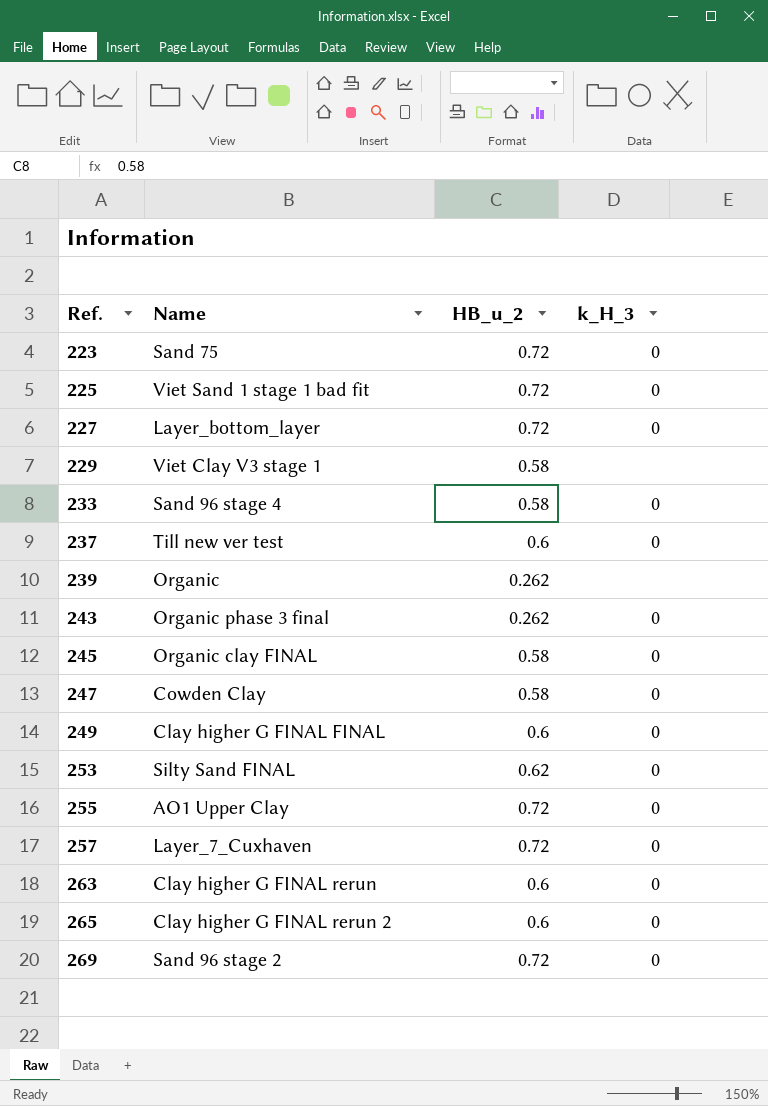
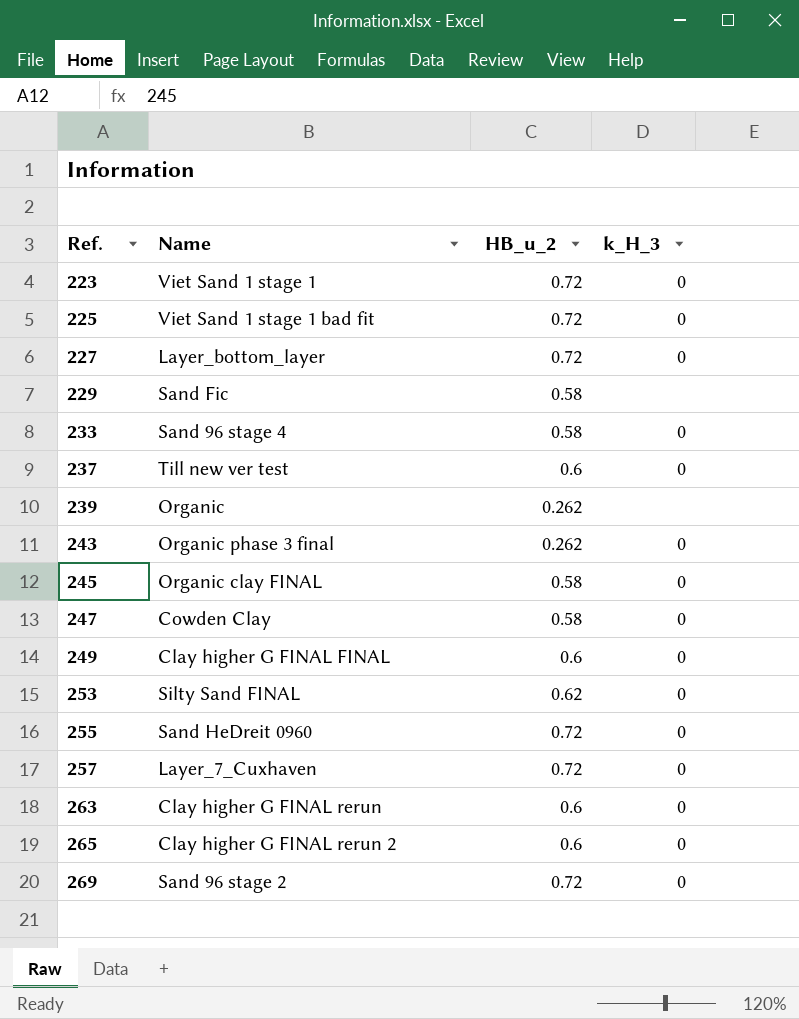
223 | Name: Sand 75 -> Viet Sand 1 stage 1
229 | Name: Viet Clay V3 stage 1 -> Sand Fic
255 | Name: AO1 Upper Clay -> Sand HeDreit 0960

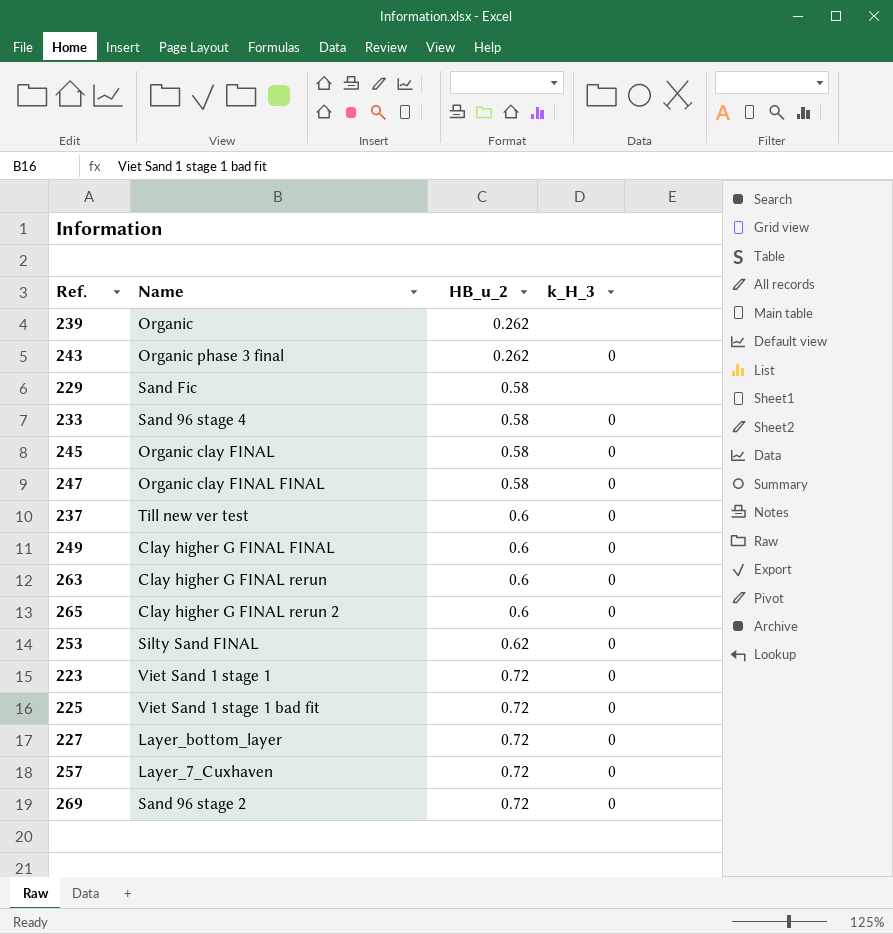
row order: Ref. ascending -> HB_u_2 ascending
row 255: Sand HeDreit 0960 | 0.72 | 0 -> none
247 | Name: Cowden Clay -> Organic clay FINAL FINAL

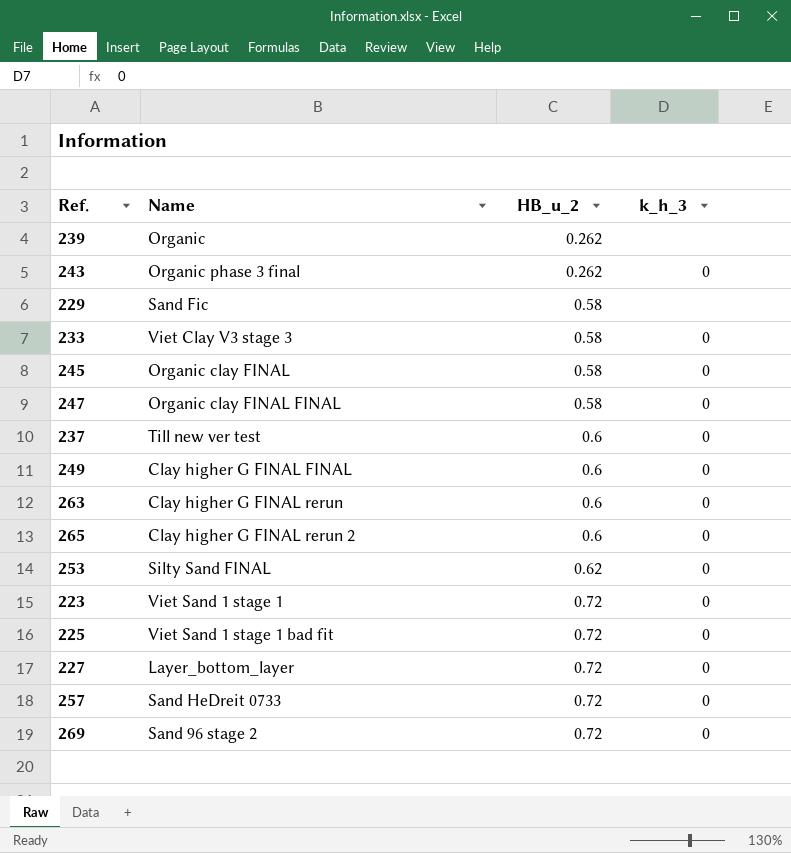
column name: k_H_3 -> k_h_3
233 | Name: Sand 96 stage 4 -> Viet Clay V3 stage 3
257 | Name: Layer_7_Cuxhaven -> Sand HeDreit 0733

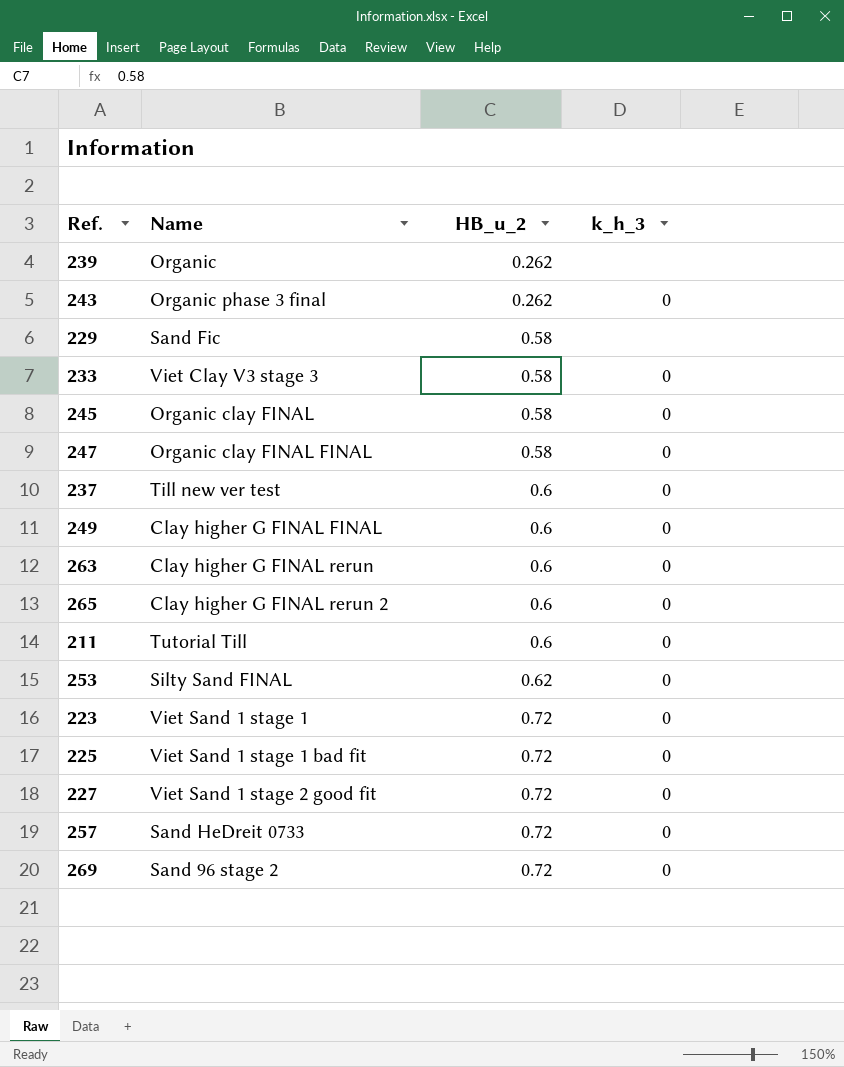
row 211: none -> Tutorial Till | 0.6 | 0
227 | Name: Layer_bottom_layer -> Viet Sand 1 stage 2 good fit

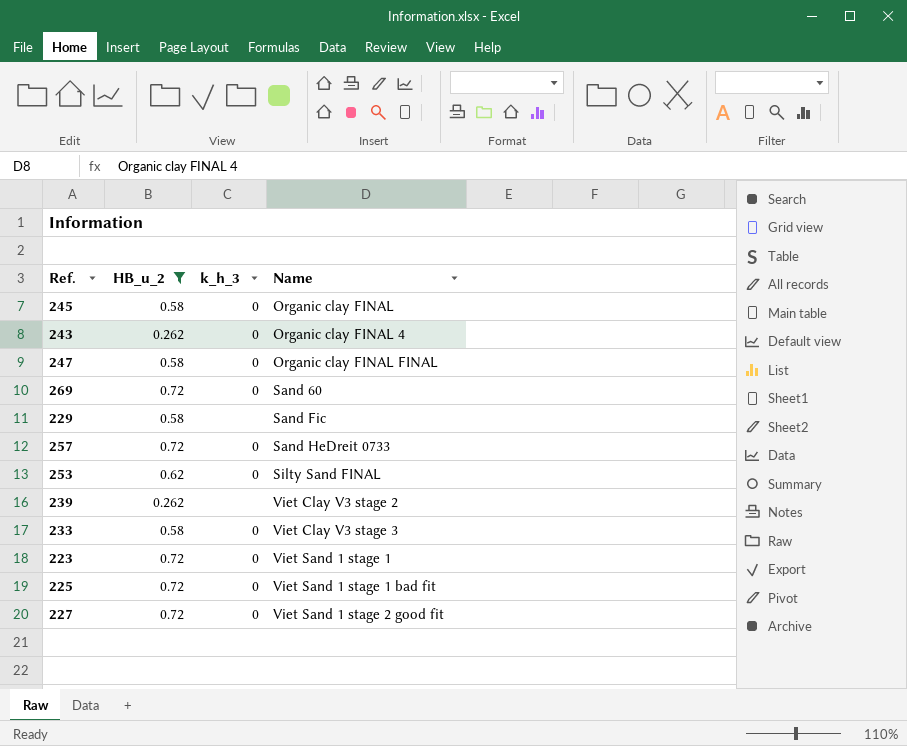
filter: none -> HB_u_2 != 0.6
row order: HB_u_2 ascending -> Name ascending
column Name | position: 2 -> 4
243 | Name: Organic phase 3 final -> Organic clay FINAL 4
269 | Name: Sand 96 stage 2 -> Sand 60
239 | Name: Organic -> Viet Clay V3 stage 2

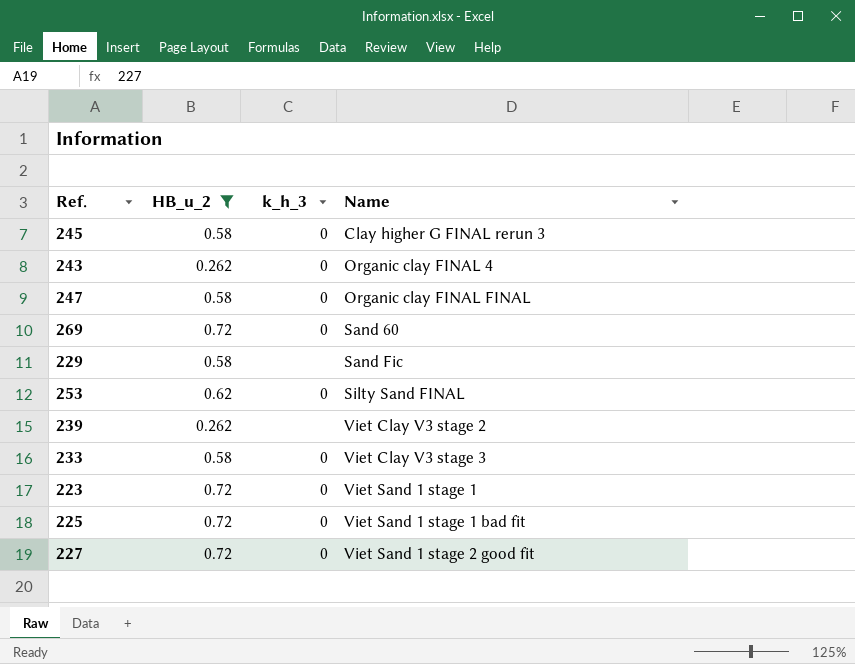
row 257: 0.72 | 0 | Sand HeDreit 0733 -> none
245 | Name: Organic clay FINAL -> Clay higher G FINAL rerun 3

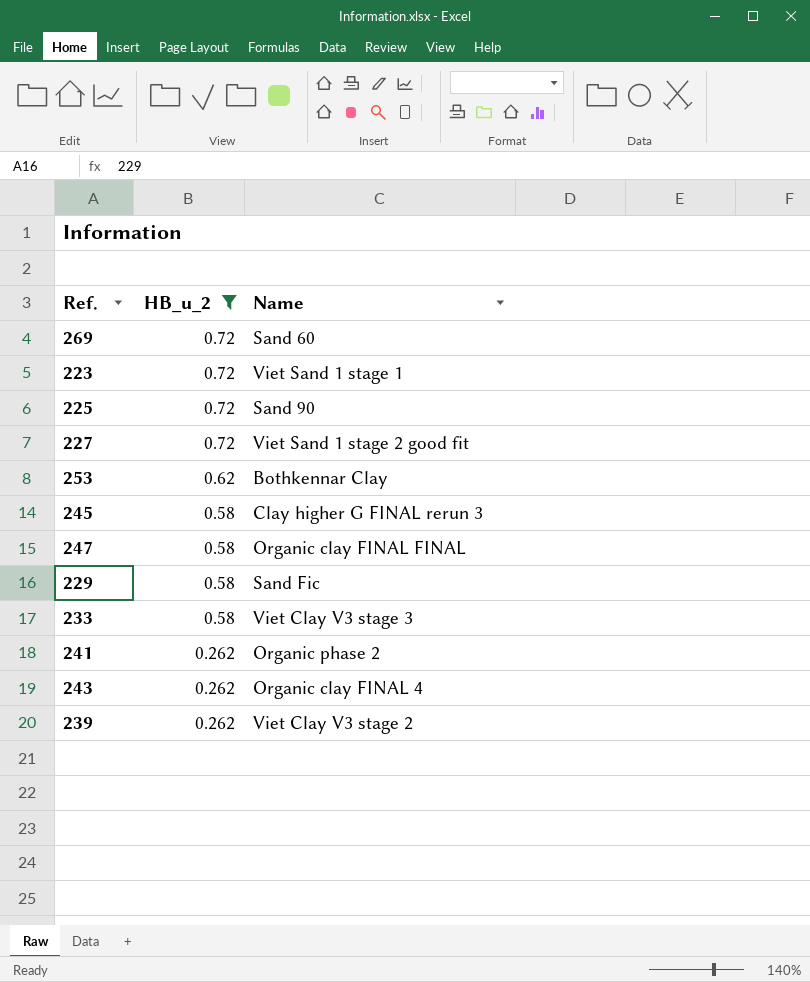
row order: Name ascending -> HB_u_2 descending
column k_h_3 | position: 3 -> none
225 | Name: Viet Sand 1 stage 1 bad fit -> Sand 90
253 | Name: Silty Sand FINAL -> Bothkennar Clay
row 241: none -> 0.262 | Organic phase 2

